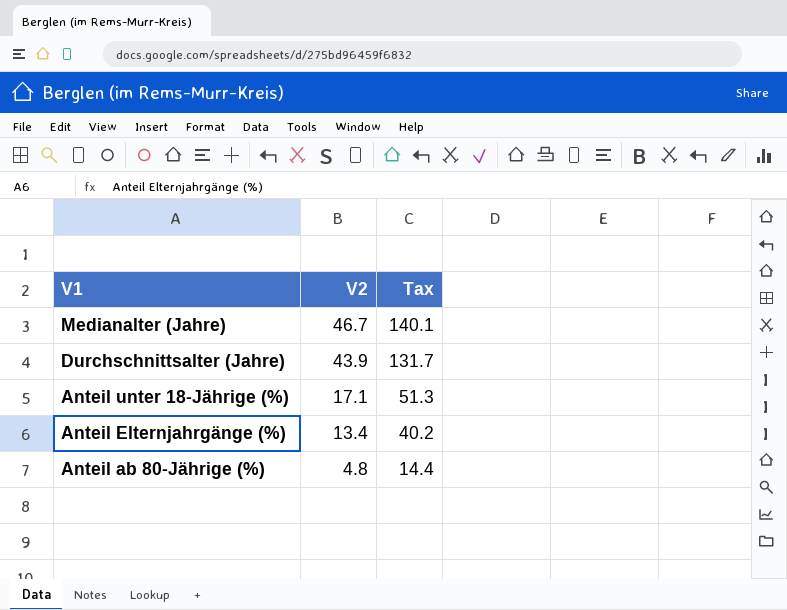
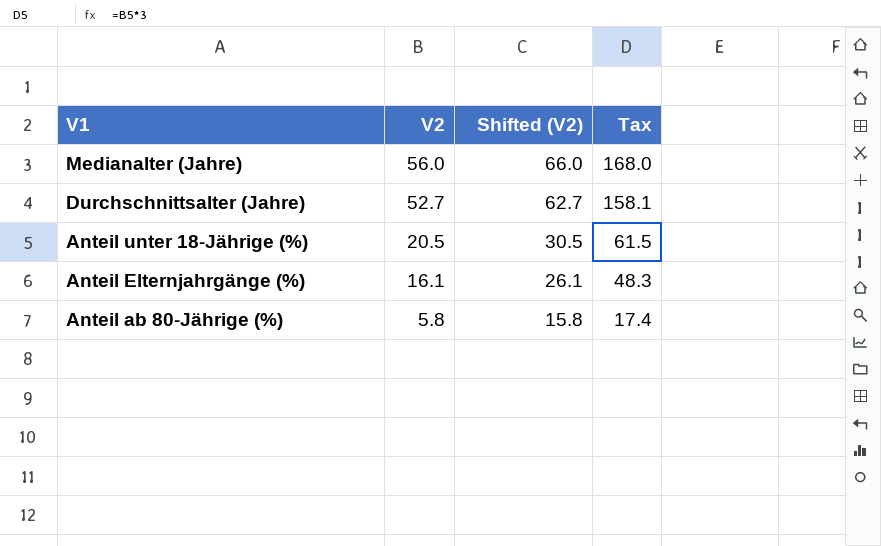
column Shifted (V2) | formula: none -> [V2] + 10
Medianalter (Jahre) | V2: 46.7 -> 56.0
Medianalter (Jahre) | Tax: 140.1 -> 168.0
Durchschnittsalter (Jahre) | V2: 43.9 -> 52.7
Durchschnittsalter (Jahre) | Tax: 131.7 -> 158.1
Anteil unter 18-Jährige (%) | V2: 17.1 -> 20.5
Anteil unter 18-Jährige (%) | Tax: 51.3 -> 61.5
Anteil Elternjahrgänge (%) | V2: 13.4 -> 16.1
Anteil Elternjahrgänge (%) | Tax: 40.2 -> 48.3
Anteil ab 80-Jährige (%) | V2: 4.8 -> 5.8
Anteil ab 80-Jährige (%) | Tax: 14.4 -> 17.4

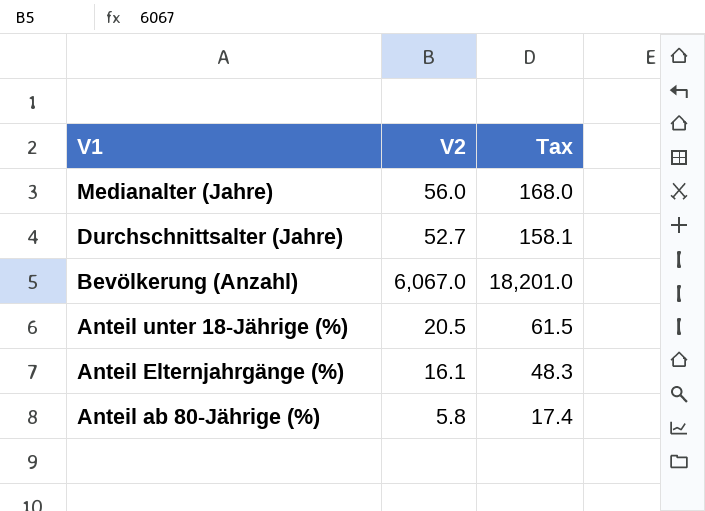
column Shifted (V2) | formula: [V2] + 10 -> none
row Bevölkerung (Anzahl): none -> 6,067.0 | 18,201.0

